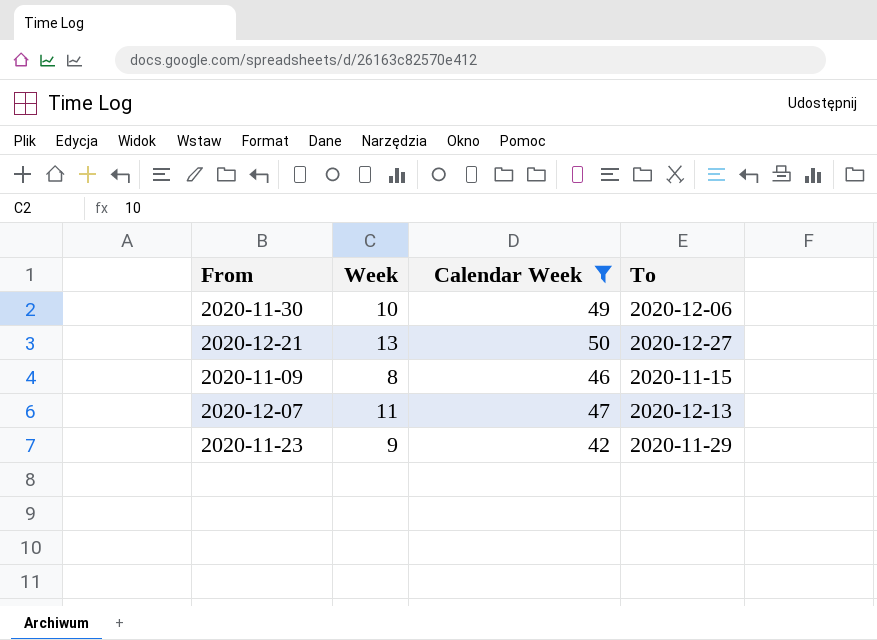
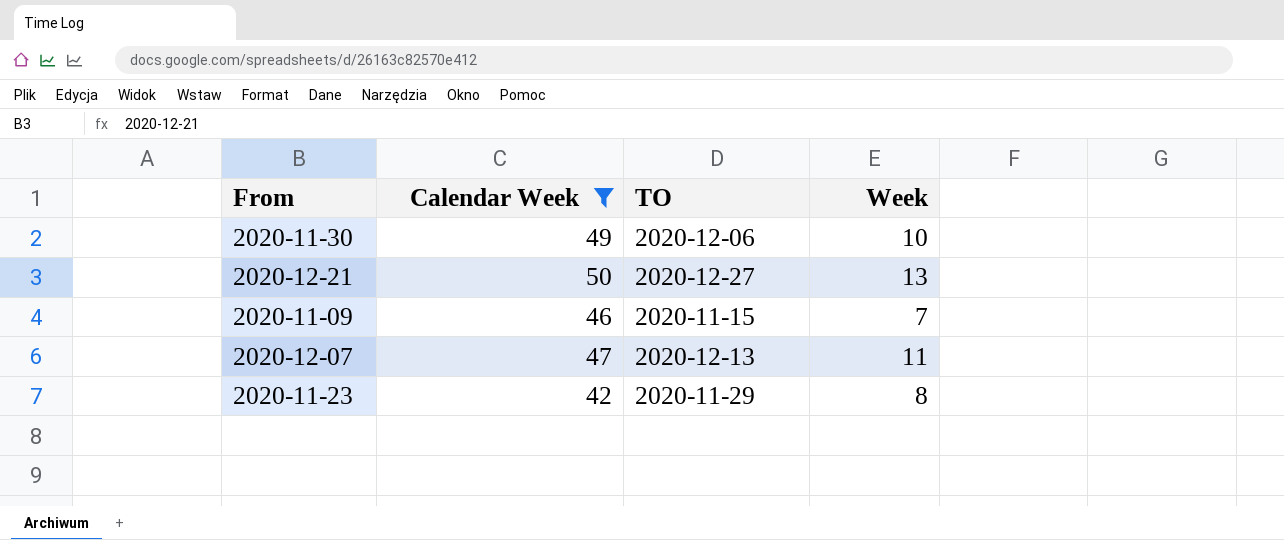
column name: To -> TO
column Week | position: 2 -> 4
2020-11-09 | Week: 8 -> 7
2020-11-23 | Week: 9 -> 8

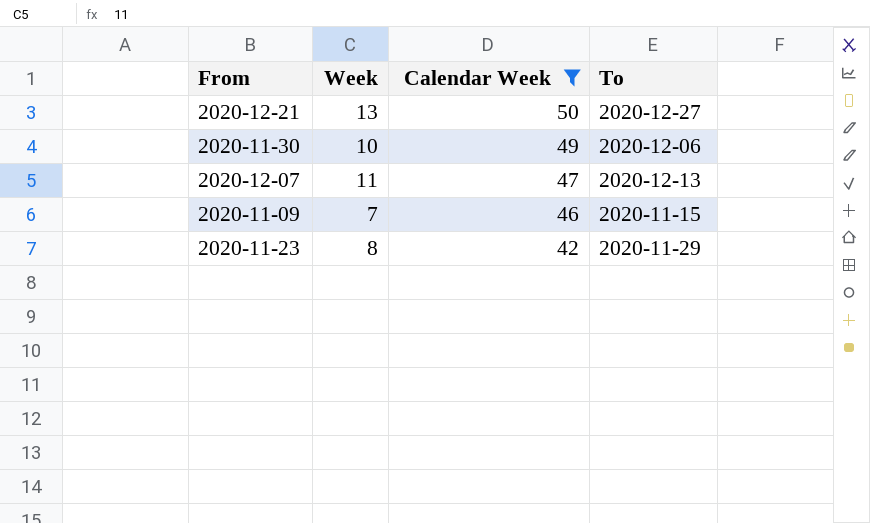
row order: none -> Calendar Week descending
column Week | position: 4 -> 2
column name: TO -> To

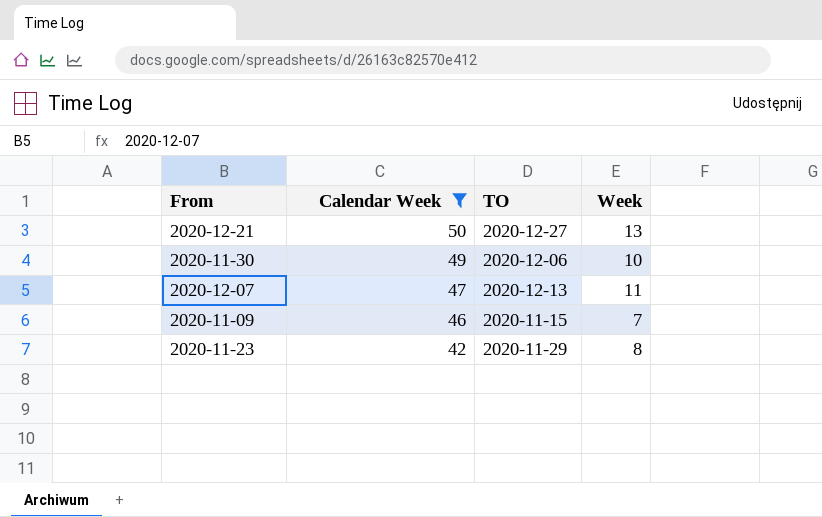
column name: To -> TO
column Week | position: 2 -> 4

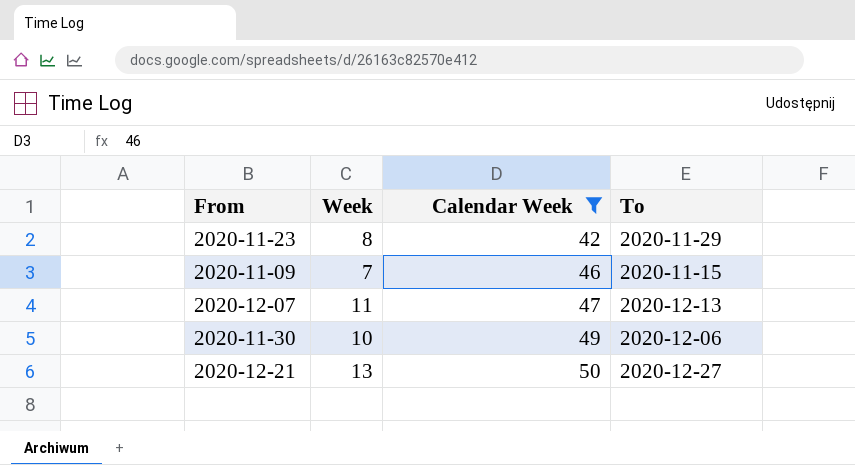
row order: Calendar Week descending -> Calendar Week ascending
column Week | position: 4 -> 2
column name: TO -> To

